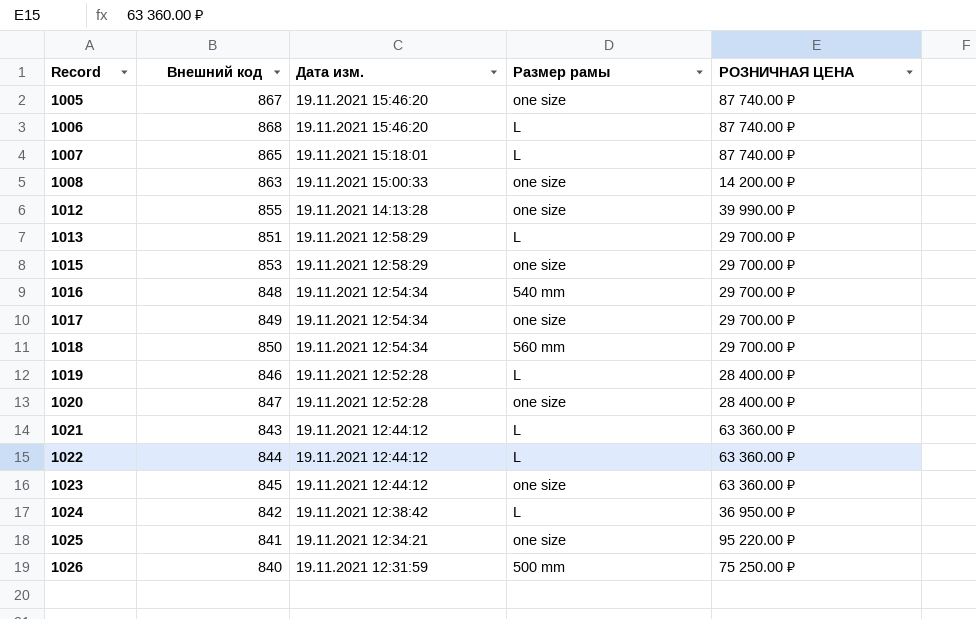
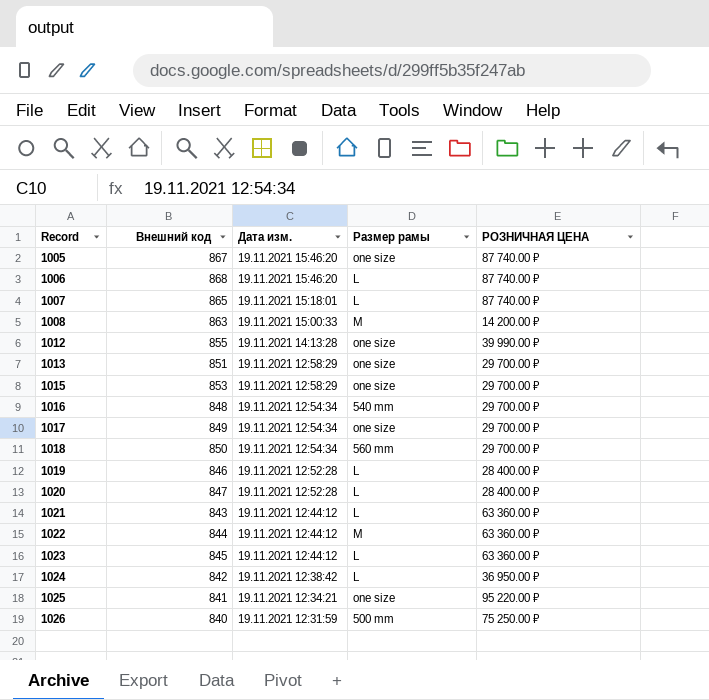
1008 | Размер рамы: one size -> M
1013 | Размер рамы: L -> one size
1020 | Размер рамы: one size -> L
1022 | Размер рамы: L -> M
1023 | Размер рамы: one size -> L

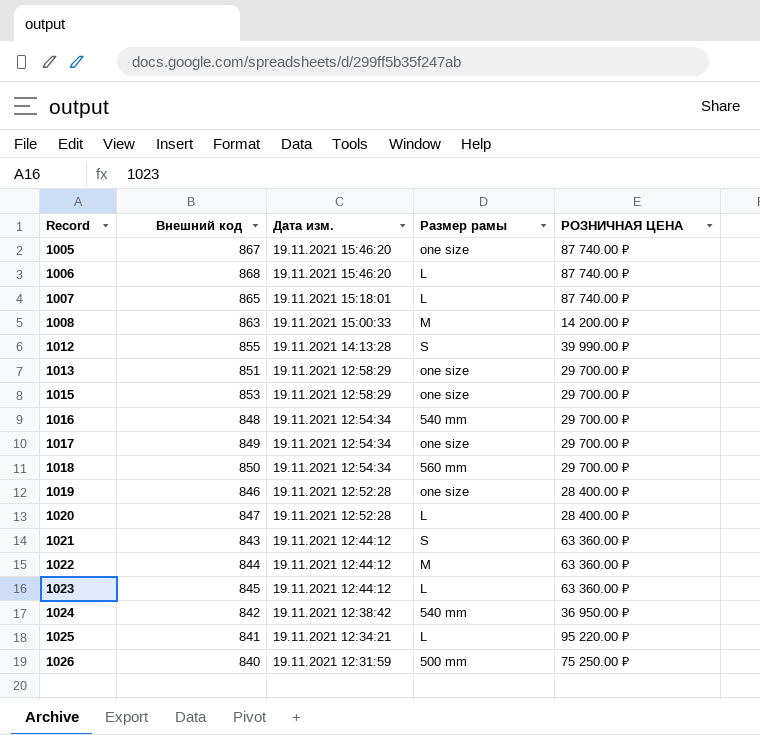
1012 | Размер рамы: one size -> S
1019 | Размер рамы: L -> one size
1021 | Размер рамы: L -> S
1024 | Размер рамы: L -> 540 mm
1025 | Размер рамы: one size -> L

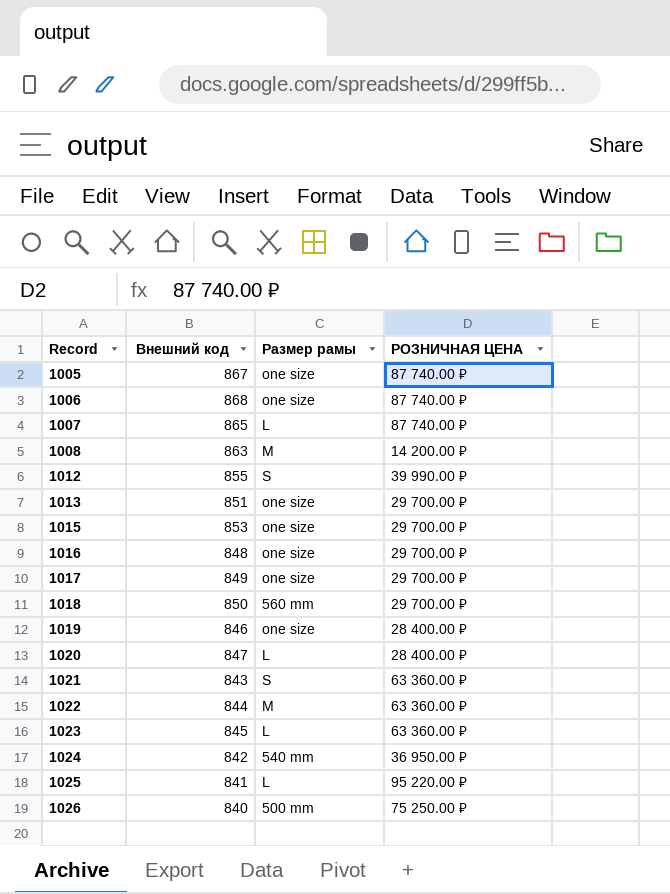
column Дата изм. | position: 3 -> none
1006 | Размер рамы: L -> one size
1016 | Размер рамы: 540 mm -> one size

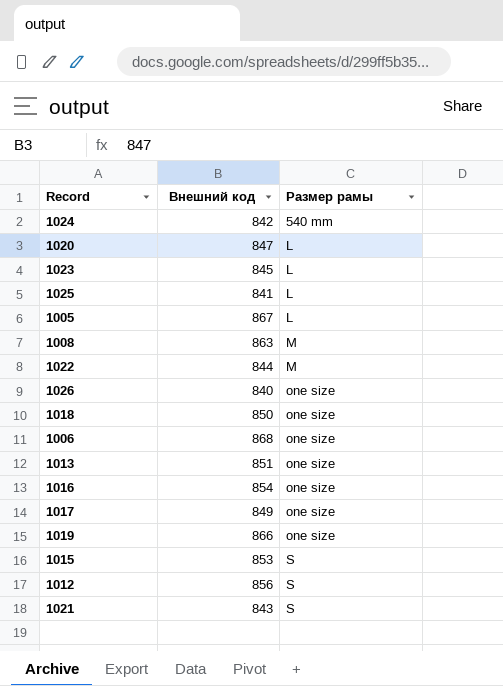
row order: Record ascending -> Размер рамы ascending
column РОЗНИЧНАЯ ЦЕНА | position: 4 -> none
row 1007: 865 | L | 87 740.00 ₽ -> none
1005 | Размер рамы: one size -> L
1026 | Размер рамы: 500 mm -> one size
1018 | Размер рамы: 560 mm -> one size
1016 | Внешний код: 848 -> 854
1019 | Внешний код: 846 -> 866
1015 | Размер рамы: one size -> S
1012 | Внешний код: 855 -> 856

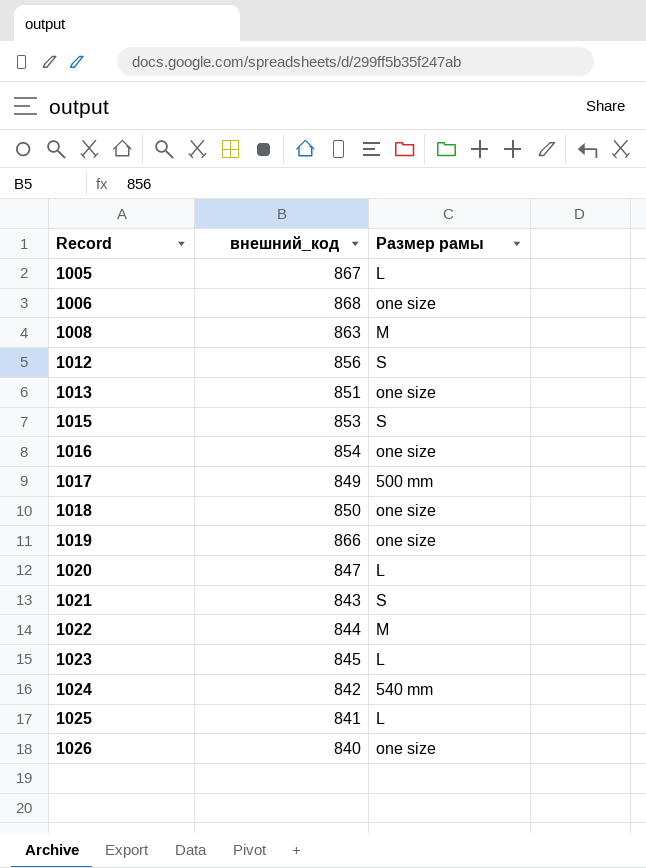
row order: Размер рамы ascending -> Record ascending
column name: Внешний код -> внешний_код
1017 | Размер рамы: one size -> 500 mm

